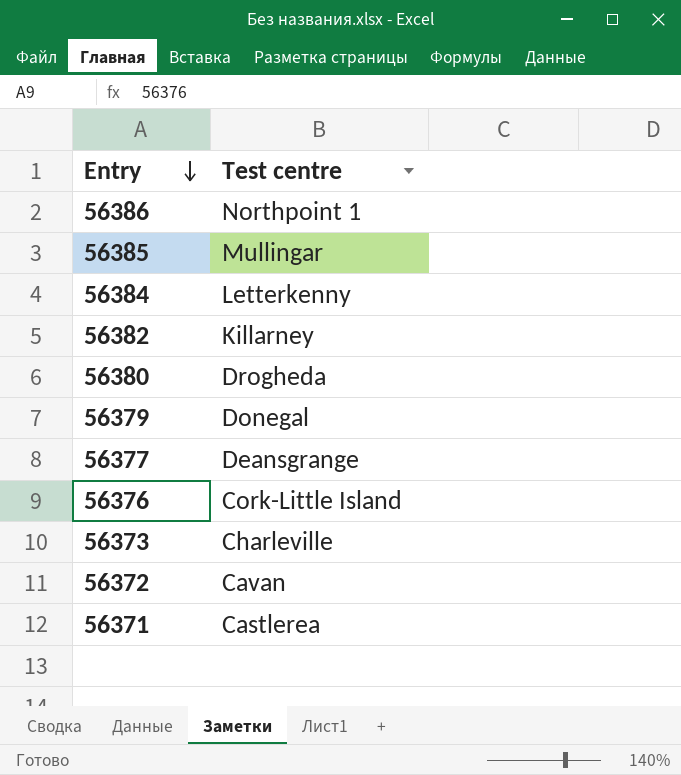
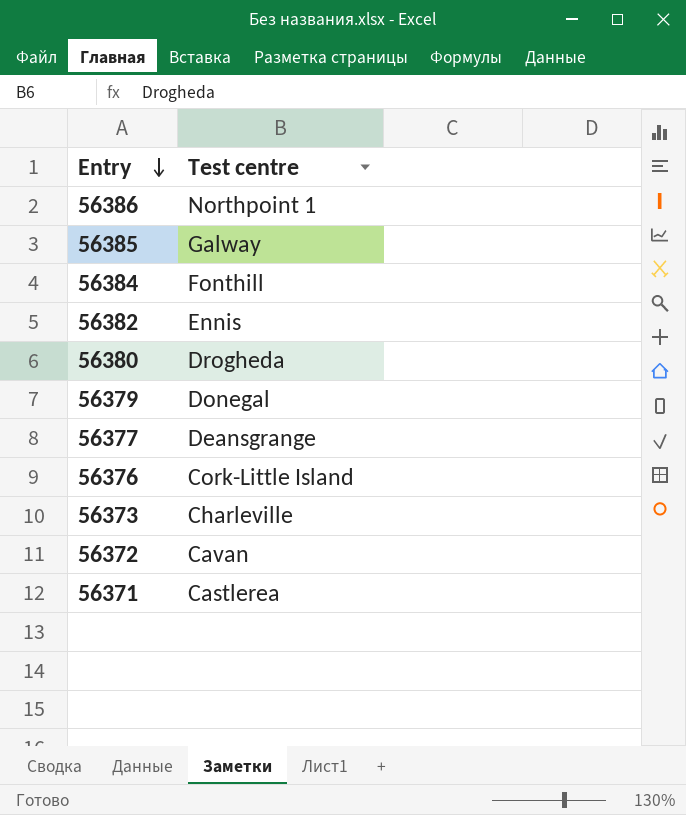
56385 | Test centre: Mullingar -> Galway
56384 | Test centre: Letterkenny -> Fonthill
56382 | Test centre: Killarney -> Ennis

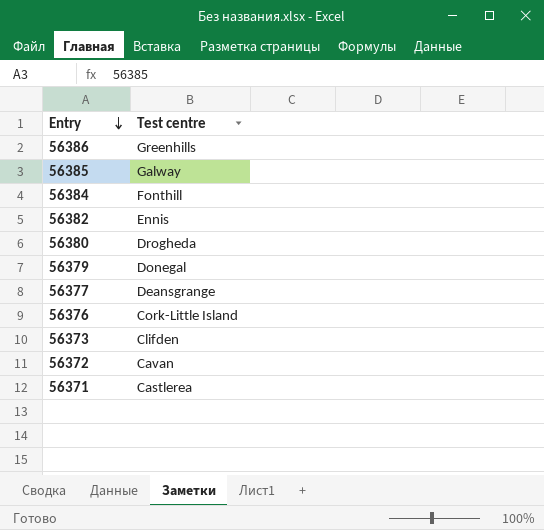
56386 | Test centre: Northpoint 1 -> Greenhills
56373 | Test centre: Charleville -> Clifden

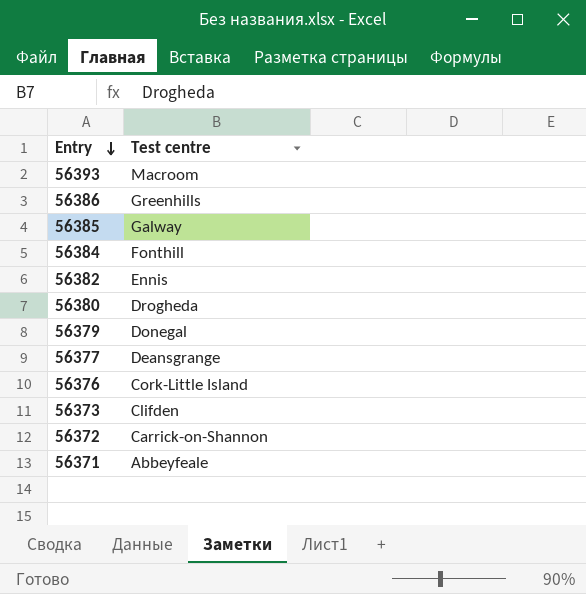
row 56393: none -> Macroom
56372 | Test centre: Cavan -> Carrick-on-Shannon
56371 | Test centre: Castlerea -> Abbeyfeale

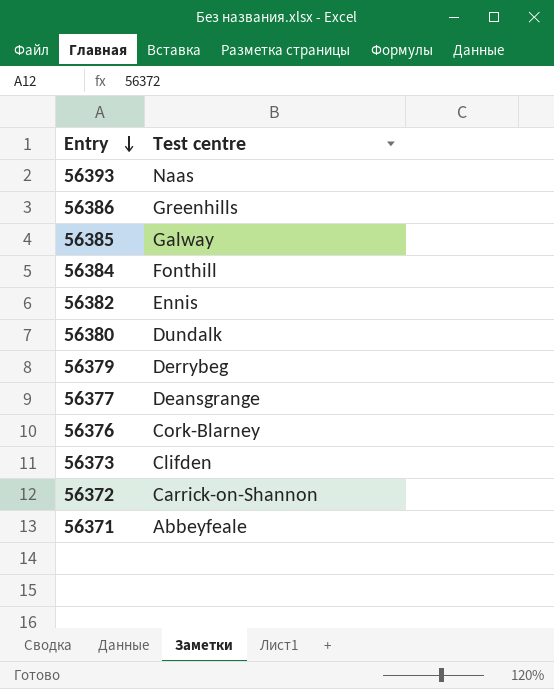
56393 | Test centre: Macroom -> Naas
56380 | Test centre: Drogheda -> Dundalk
56379 | Test centre: Donegal -> Derrybeg
56376 | Test centre: Cork-Little Island -> Cork-Blarney

